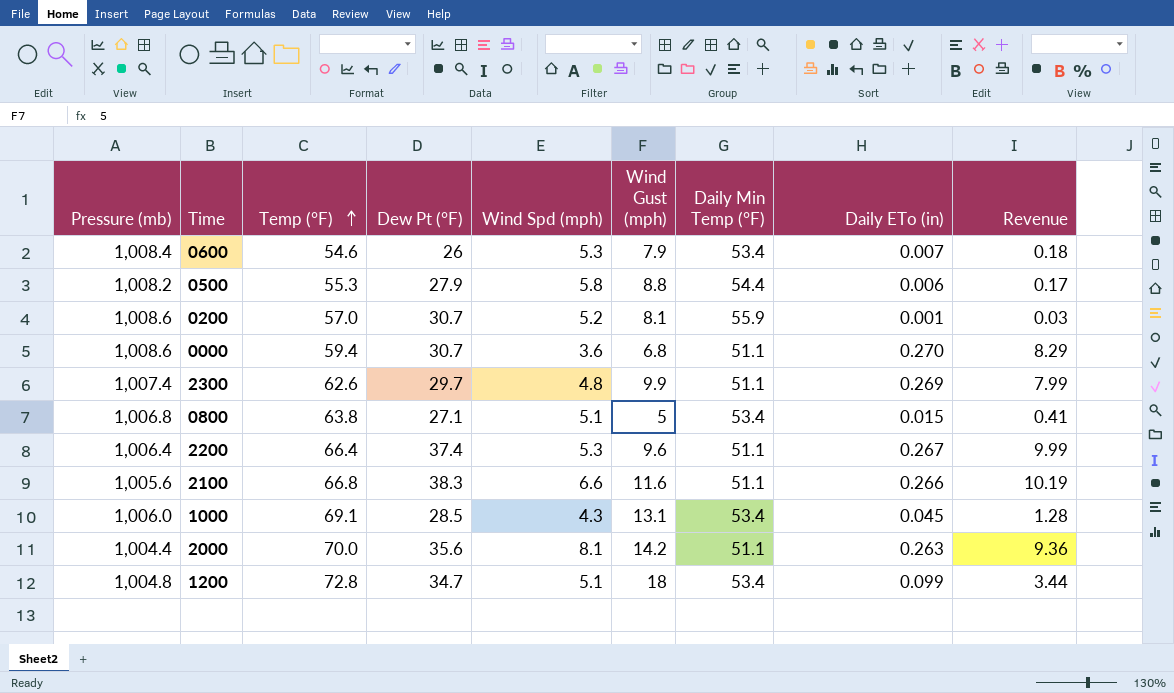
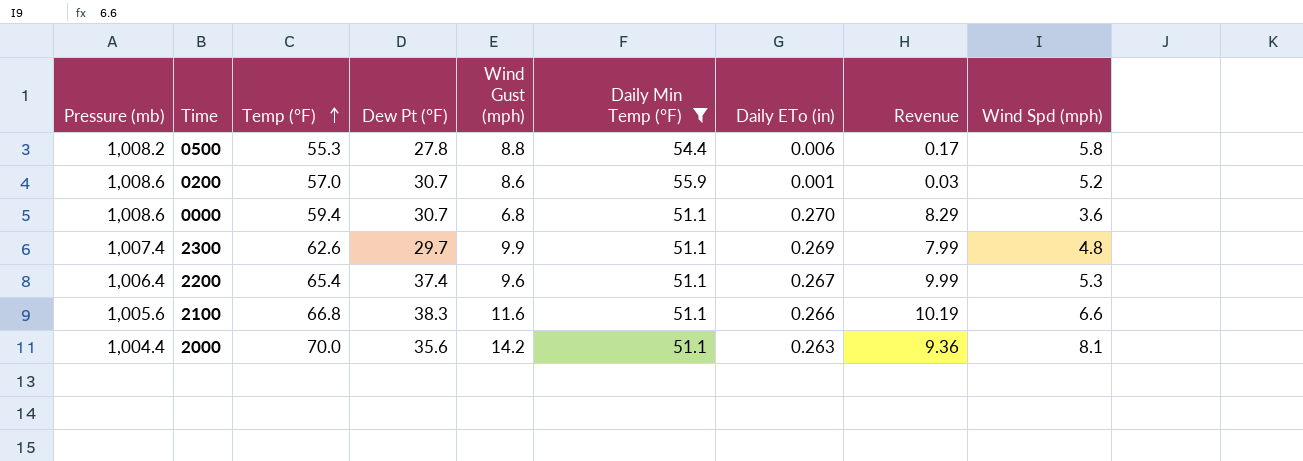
filter: none -> Daily Min Temp (°F) != 53.4
column Wind Spd (mph) | position: 5 -> 9
0500 | Dew Pt (°F): 27.9 -> 27.8
0200 | Wind Gust (mph): 8.1 -> 8.6
2200 | Temp (°F): 66.4 -> 65.4

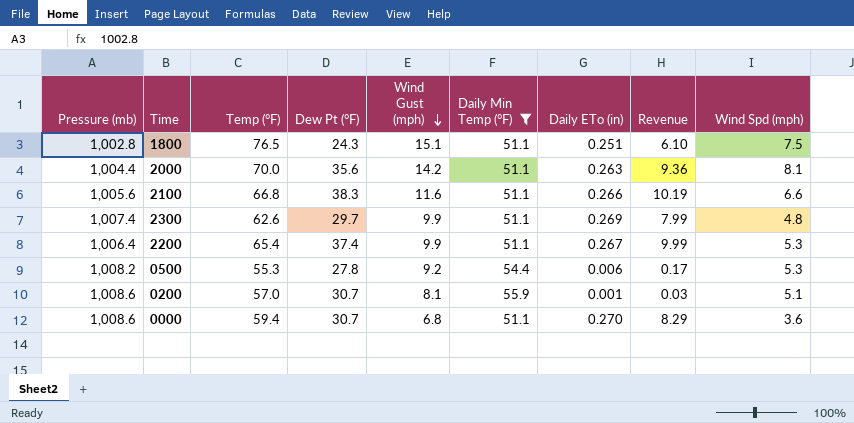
row order: Temp (°F) ascending -> Wind Gust (mph) descending
row 1800: none -> 1,002.8 | 76.5 | 24.3 | 15.1 | 51.1 | 0.251 | 6.10 | 7.5
2200 | Wind Gust (mph): 9.6 -> 9.9
0500 | Wind Gust (mph): 8.8 -> 9.2
0500 | Wind Spd (mph): 5.8 -> 5.3
0200 | Wind Gust (mph): 8.6 -> 8.1
0200 | Wind Spd (mph): 5.2 -> 5.1

